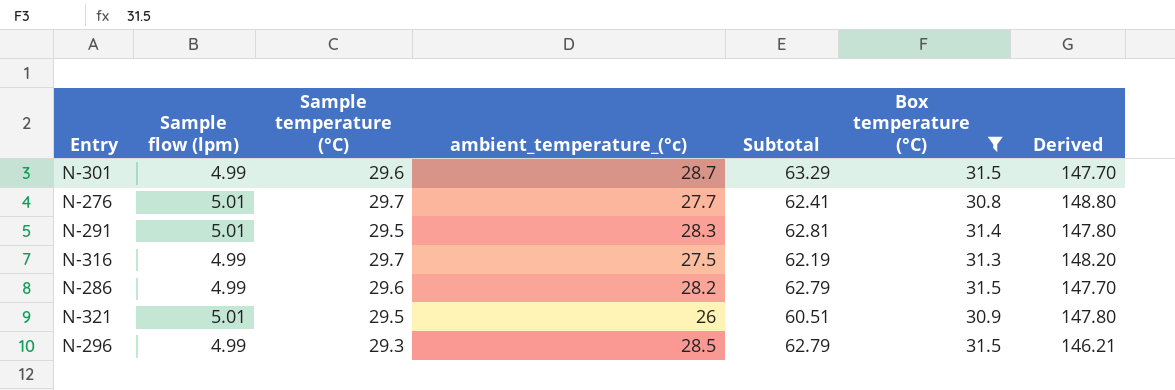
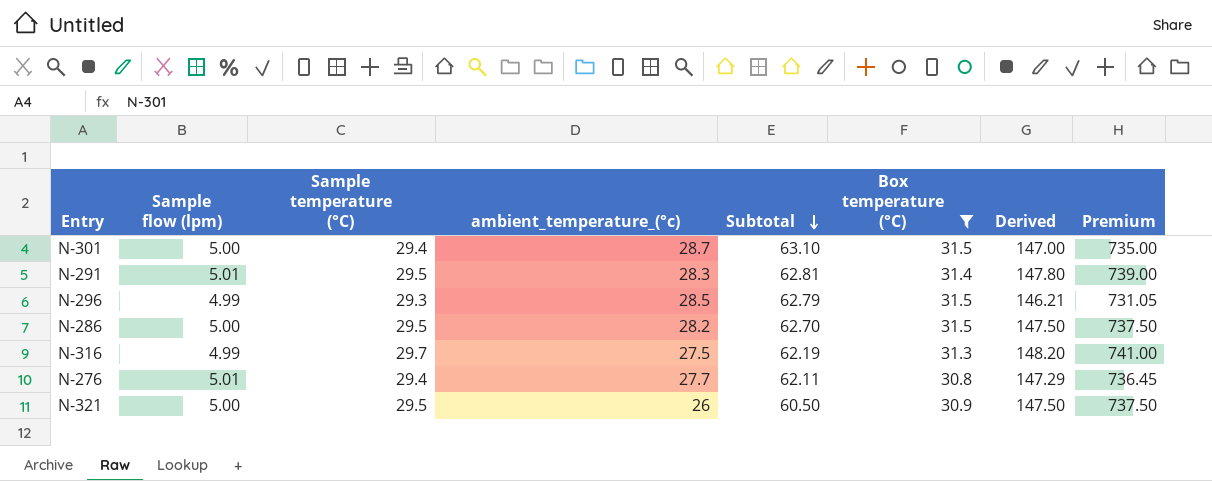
row order: none -> Subtotal descending
column Premium | formula: none -> [Derived] * 5
N-301 | Sample flow (lpm): 4.99 -> 5.00
N-301 | Sample temperature (°C): 29.6 -> 29.4
N-301 | Subtotal: 63.29 -> 63.10
N-301 | Derived: 147.70 -> 147.00
N-286 | Sample flow (lpm): 4.99 -> 5.00
N-286 | Sample temperature (°C): 29.6 -> 29.5
N-286 | Subtotal: 62.79 -> 62.70
N-286 | Derived: 147.70 -> 147.50
N-276 | Sample temperature (°C): 29.7 -> 29.4
N-276 | Subtotal: 62.41 -> 62.11
N-276 | Derived: 148.80 -> 147.29
N-321 | Sample flow (lpm): 5.01 -> 5.00
N-321 | Subtotal: 60.51 -> 60.50
N-321 | Derived: 147.80 -> 147.50

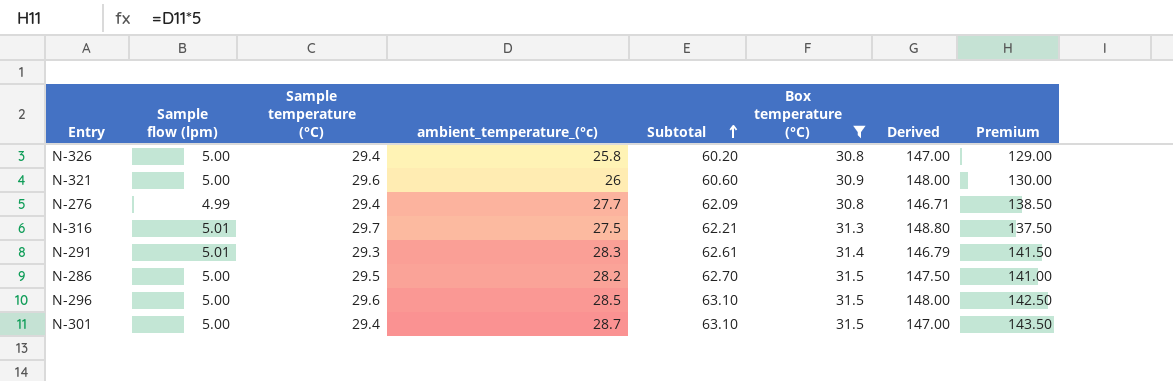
row order: Subtotal descending -> Subtotal ascending
column Premium | formula: [Derived] * 5 -> [ambient_temperature_(°c)] * 5
row N-326: none -> 5.00 | 29.4 | 25.8 | 60.20 | 30.8 | 147.00 | 129.00
N-321 | Sample temperature (°C): 29.5 -> 29.6
N-321 | Subtotal: 60.50 -> 60.60
N-321 | Derived: 147.50 -> 148.00
N-276 | Sample flow (lpm): 5.01 -> 4.99
N-276 | Subtotal: 62.11 -> 62.09
N-276 | Derived: 147.29 -> 146.71
N-316 | Sample flow (lpm): 4.99 -> 5.01
N-316 | Subtotal: 62.19 -> 62.21
N-316 | Derived: 148.20 -> 148.80
N-291 | Sample temperature (°C): 29.5 -> 29.3
N-291 | Subtotal: 62.81 -> 62.61
N-291 | Derived: 147.80 -> 146.79
N-296 | Sample flow (lpm): 4.99 -> 5.00
N-296 | Sample temperature (°C): 29.3 -> 29.6
N-296 | Subtotal: 62.79 -> 63.10
N-296 | Derived: 146.21 -> 148.00

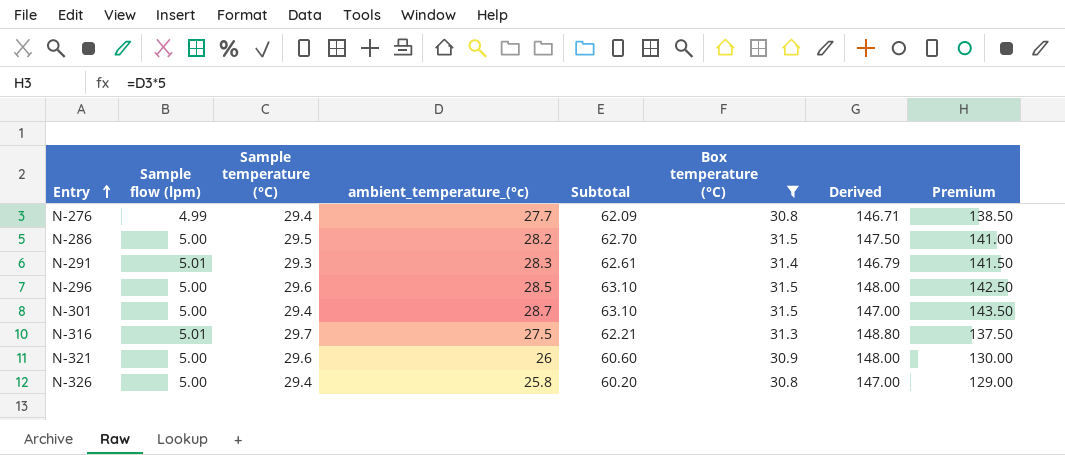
row order: Subtotal ascending -> Entry ascending

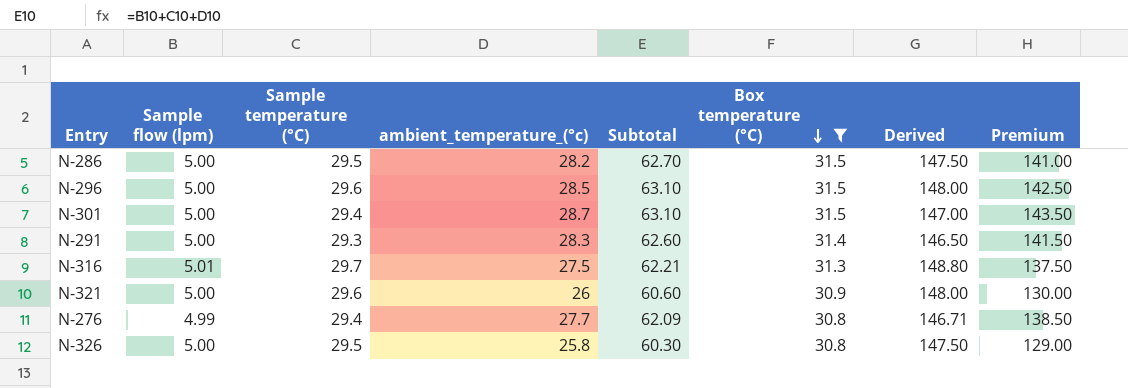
row order: Entry ascending -> Box temperature (°C) descending
N-291 | Sample flow (lpm): 5.01 -> 5.00
N-291 | Subtotal: 62.61 -> 62.60
N-291 | Derived: 146.79 -> 146.50
N-326 | Sample temperature (°C): 29.4 -> 29.5
N-326 | Subtotal: 60.20 -> 60.30
N-326 | Derived: 147.00 -> 147.50

